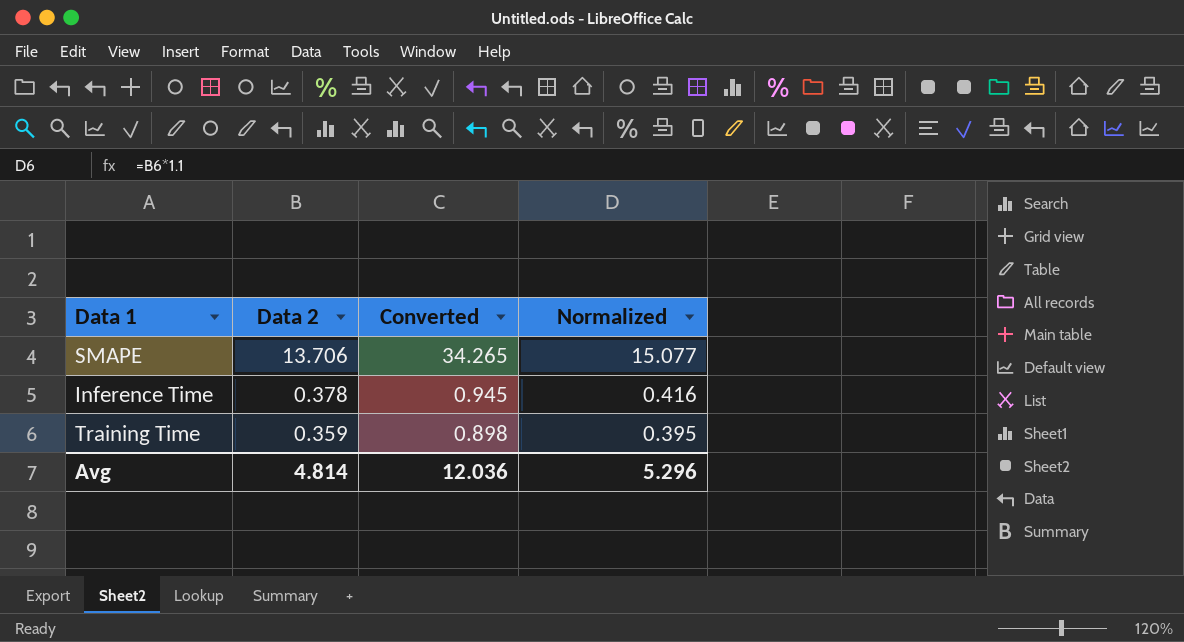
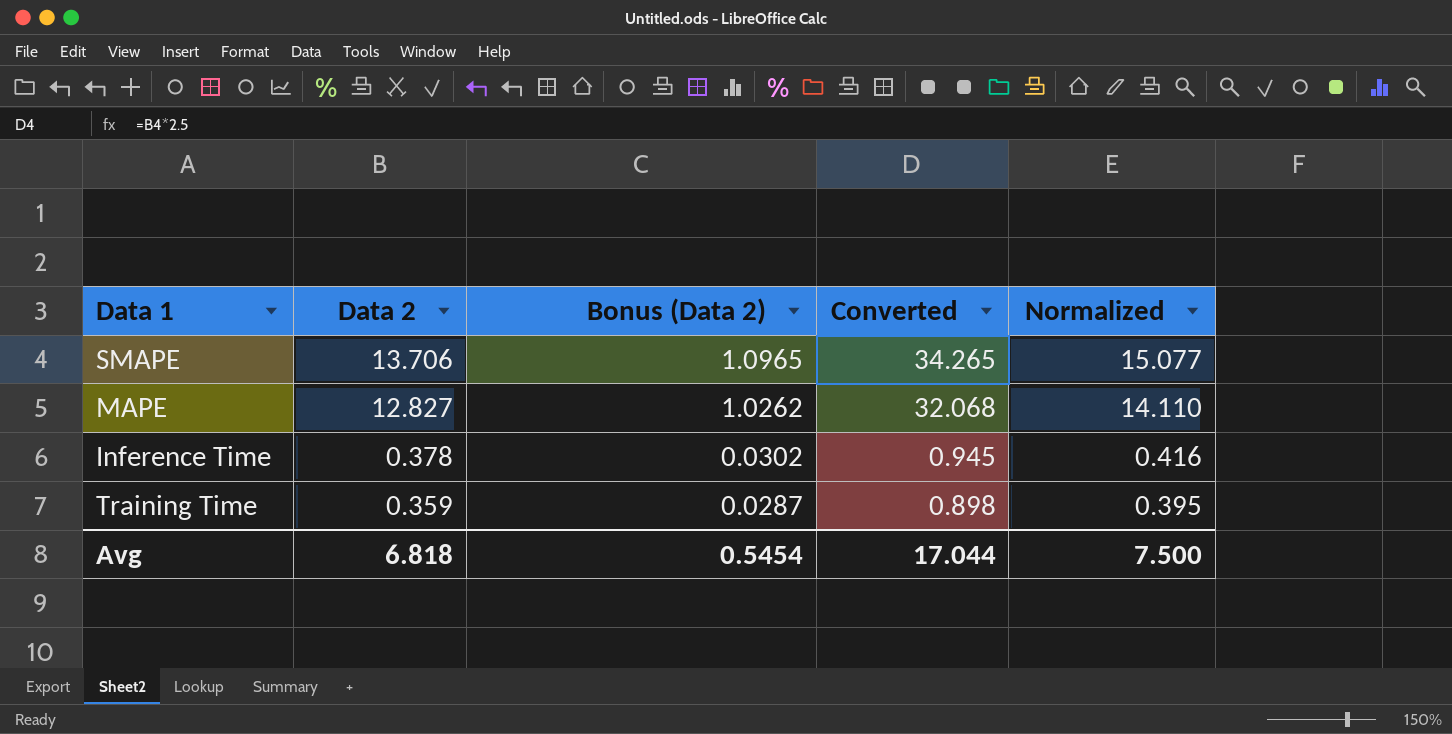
column Bonus (Data 2) | formula: none -> [Data 2] * 0.08
row MAPE: none -> 12.827 | 1.0262 | 32.068 | 14.110
Avg | Data 2: 4.814 -> 6.818
Avg | Converted: 12.036 -> 17.044
Avg | Normalized: 5.296 -> 7.500

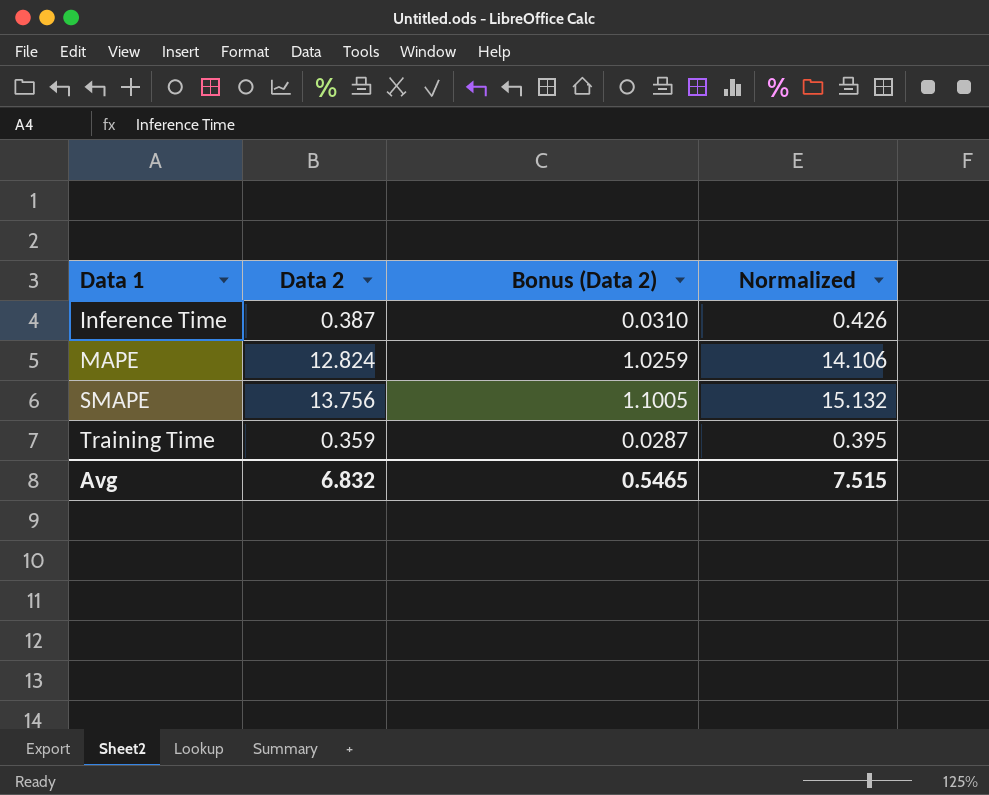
row order: Data 2 descending -> Data 1 ascending
column Converted | formula: [Data 2] * 2.5 -> none
Inference Time | Data 2: 0.378 -> 0.387
Inference Time | Bonus (Data 2): 0.0302 -> 0.0310
Inference Time | Normalized: 0.416 -> 0.426
MAPE | Data 2: 12.827 -> 12.824
MAPE | Bonus (Data 2): 1.0262 -> 1.0259
MAPE | Normalized: 14.110 -> 14.106
SMAPE | Data 2: 13.706 -> 13.756
SMAPE | Bonus (Data 2): 1.0965 -> 1.1005
SMAPE | Normalized: 15.077 -> 15.132
Avg | Data 2: 6.818 -> 6.832
Avg | Bonus (Data 2): 0.5454 -> 0.5465
Avg | Normalized: 7.500 -> 7.515

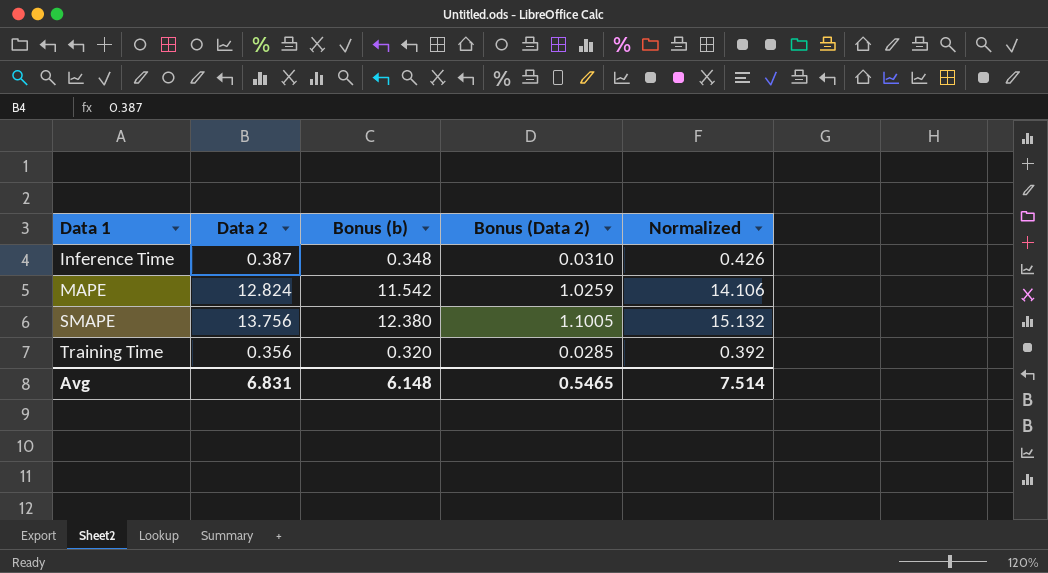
column Bonus (b) | formula: none -> [Data 2] * 0.9
Training Time | Data 2: 0.359 -> 0.356
Training Time | Bonus (Data 2): 0.0287 -> 0.0285
Training Time | Normalized: 0.395 -> 0.392
Avg | Data 2: 6.832 -> 6.831
Avg | Normalized: 7.515 -> 7.514

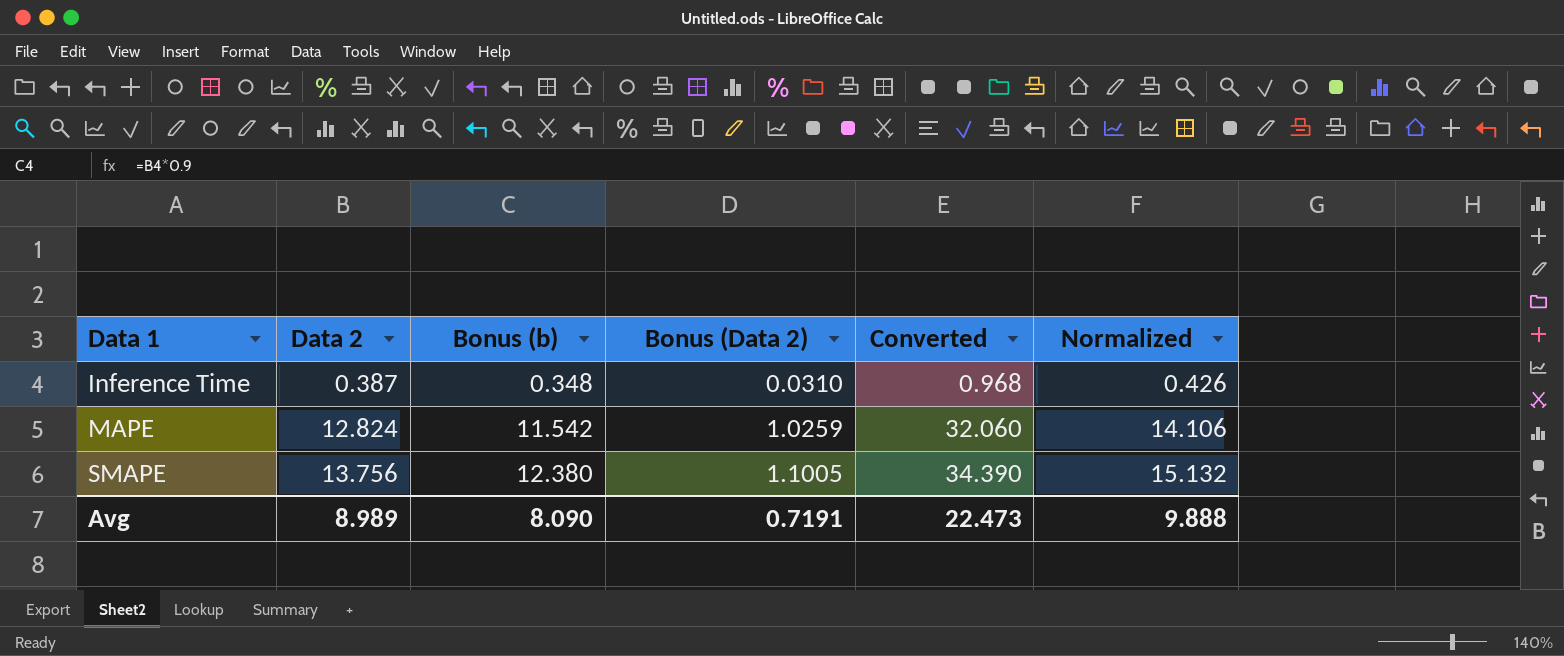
column Converted | formula: none -> [Data 2] * 2.5
row Training Time: 0.356 | 0.320 | 0.0285 | 0.392 -> none
Avg | Data 2: 6.831 -> 8.989
Avg | Bonus (b): 6.148 -> 8.090
Avg | Bonus (Data 2): 0.5465 -> 0.7191
Avg | Normalized: 7.514 -> 9.888

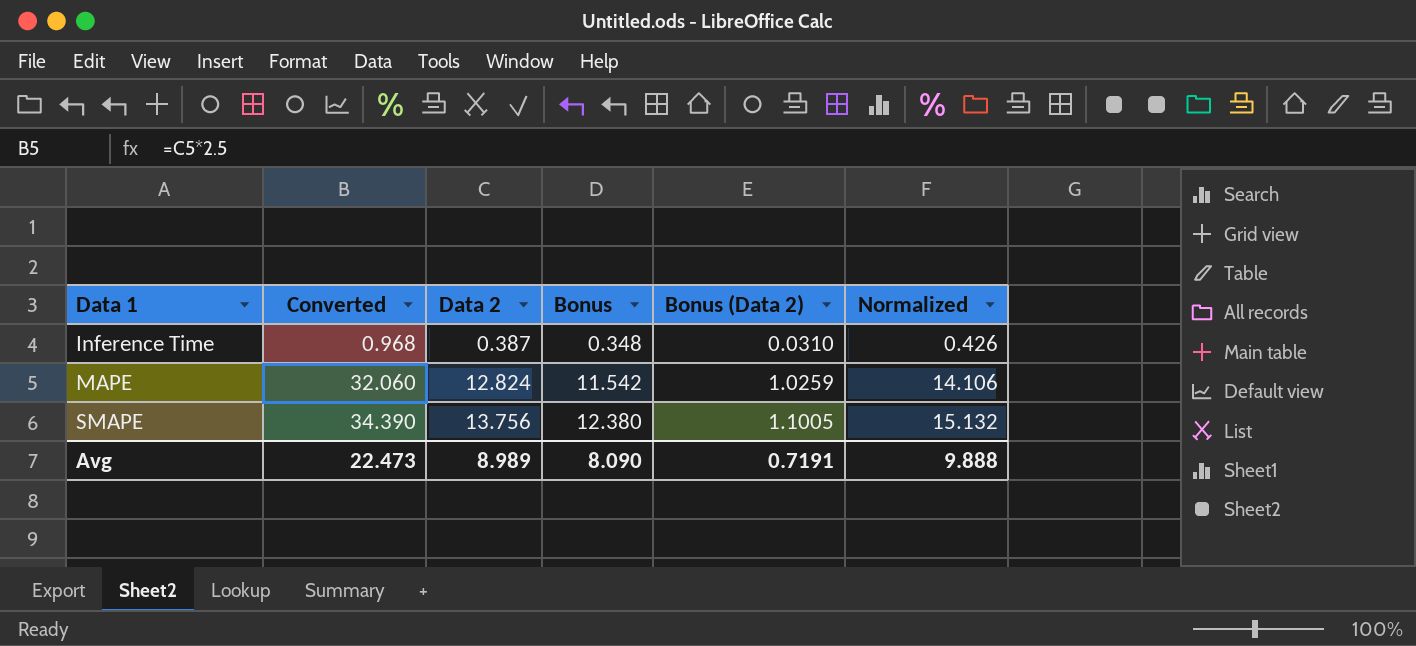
column Converted | position: 5 -> 2
column name: Bonus (b) -> Bonus

